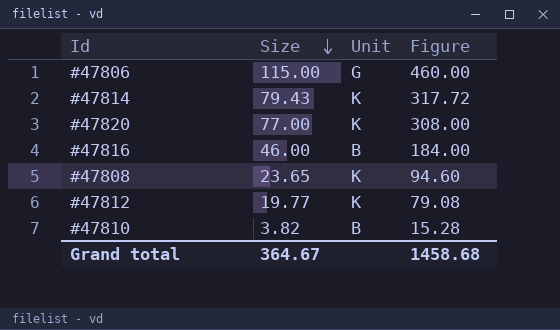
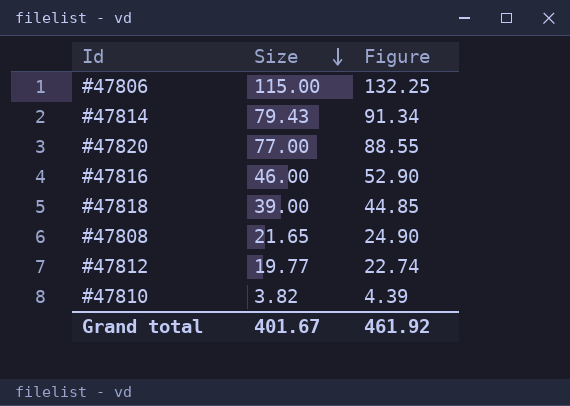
column Unit | position: 3 -> none
column Figure | formula: [Size] * 4 -> [Size] * 1.15
row #47818: none -> 39.00 | 44.85
#47808 | Size: 23.65 -> 21.65
Grand total | Size: 364.67 -> 401.67
Grand total | Figure: 1458.68 -> 461.92

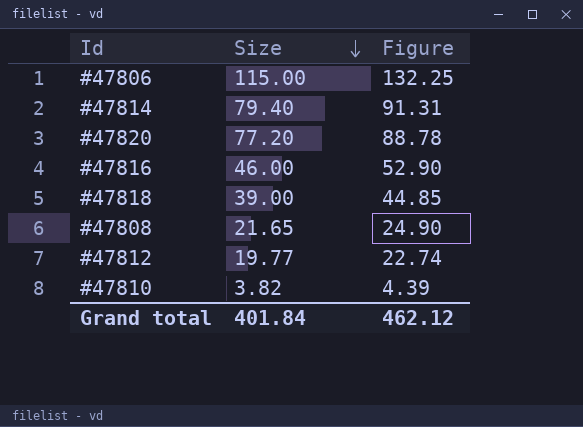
#47814 | Size: 79.43 -> 79.40
#47814 | Figure: 91.34 -> 91.31
#47820 | Size: 77.00 -> 77.20
#47820 | Figure: 88.55 -> 88.78
Grand total | Size: 401.67 -> 401.84
Grand total | Figure: 461.92 -> 462.12

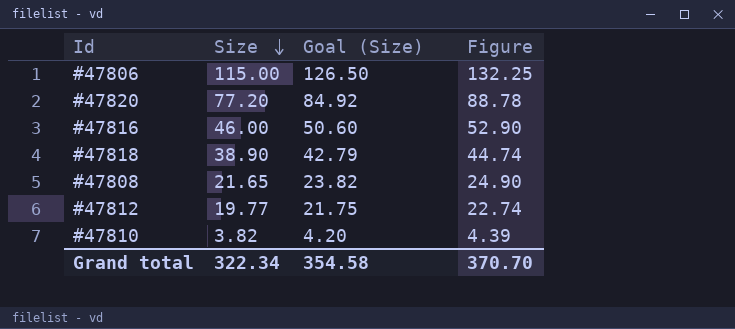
column Goal (Size) | formula: none -> [Size] * 1.1
row #47814: 79.40 | 91.31 -> none
#47818 | Size: 39.00 -> 38.90
#47818 | Figure: 44.85 -> 44.74
Grand total | Size: 401.84 -> 322.34
Grand total | Figure: 462.12 -> 370.70

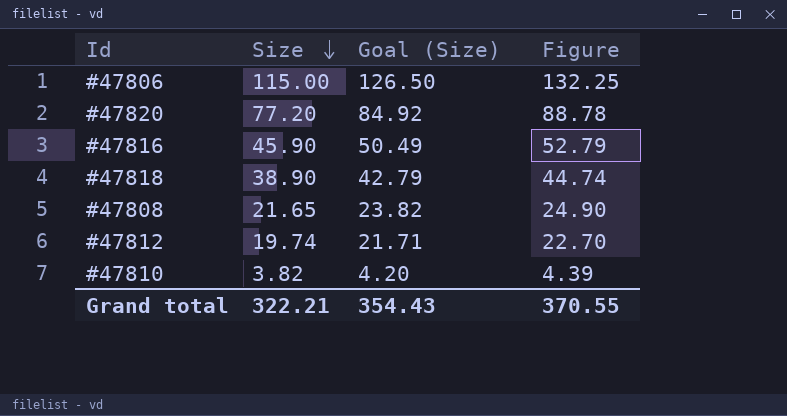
#47816 | Size: 46.00 -> 45.90
#47816 | Goal (Size): 50.60 -> 50.49
#47816 | Figure: 52.90 -> 52.79
#47812 | Size: 19.77 -> 19.74
#47812 | Goal (Size): 21.75 -> 21.71
#47812 | Figure: 22.74 -> 22.70
Grand total | Size: 322.34 -> 322.21
Grand total | Goal (Size): 354.58 -> 354.43
Grand total | Figure: 370.70 -> 370.55

